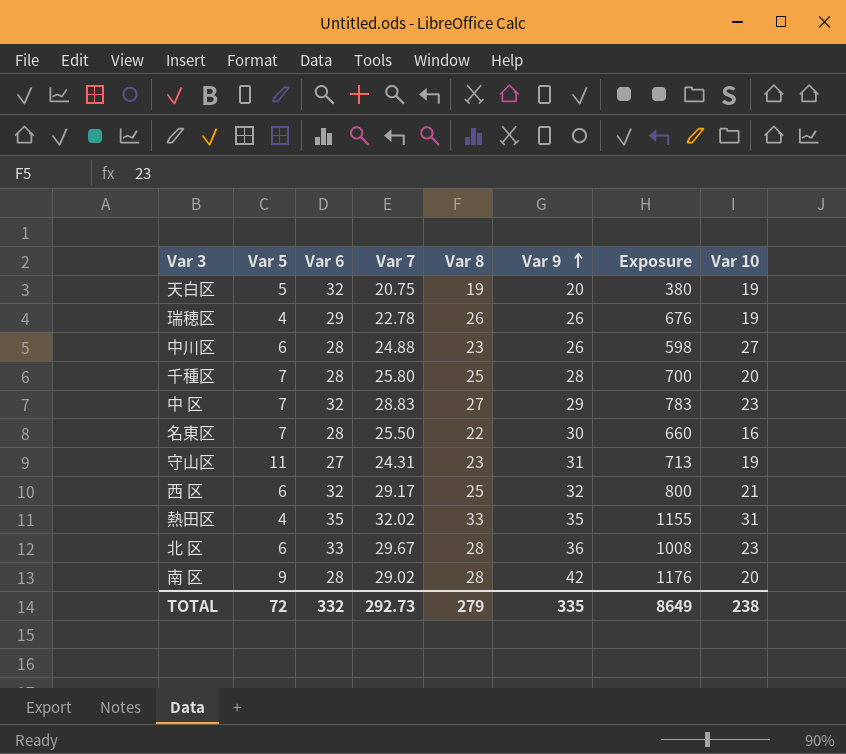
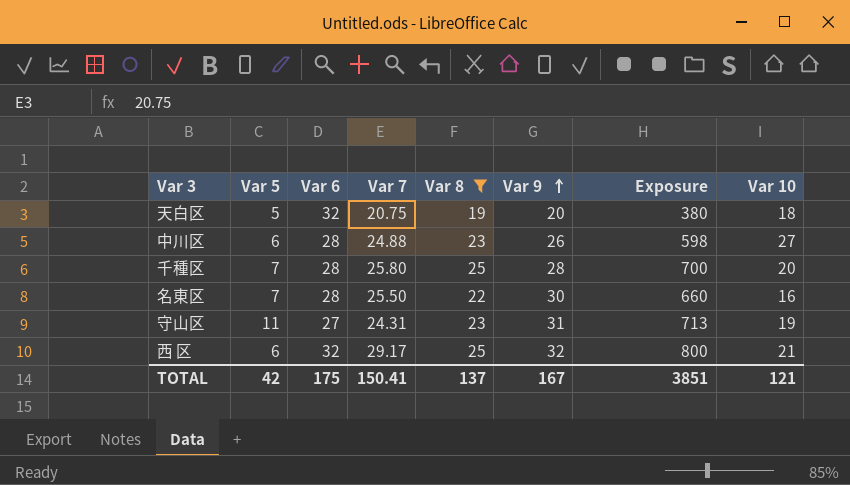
filter: none -> Var 8 <= 25
天白区 | Var 10: 19 -> 18
TOTAL | Var 5: 72 -> 42
TOTAL | Var 6: 332 -> 175
TOTAL | Var 7: 292.73 -> 150.41
TOTAL | Var 8: 279 -> 137
TOTAL | Var 9: 335 -> 167
TOTAL | Exposure: 8649 -> 3851
TOTAL | Var 10: 238 -> 121

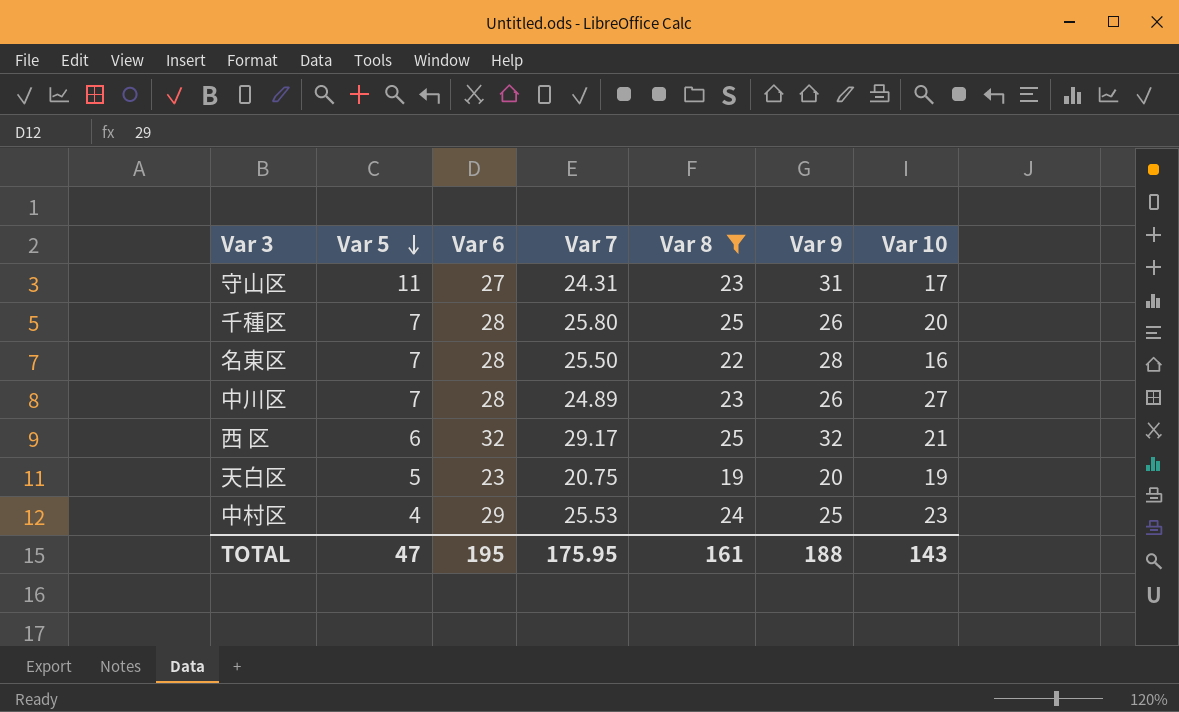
row order: Var 9 ascending -> Var 5 descending
column Exposure | formula: [Var 8] * [Var 9] -> none
守山区 | Var 10: 19 -> 17
千種区 | Var 9: 28 -> 26
名東区 | Var 9: 30 -> 28
中川区 | Var 5: 6 -> 7
中川区 | Var 7: 24.88 -> 24.89
天白区 | Var 6: 32 -> 23
天白区 | Var 10: 18 -> 19
row 中村区: none -> 4 | 29 | 25.53 | 24 | 25 | 23
TOTAL | Var 5: 42 -> 47
TOTAL | Var 6: 175 -> 195
TOTAL | Var 7: 150.41 -> 175.95
TOTAL | Var 8: 137 -> 161
TOTAL | Var 9: 167 -> 188
TOTAL | Var 10: 121 -> 143

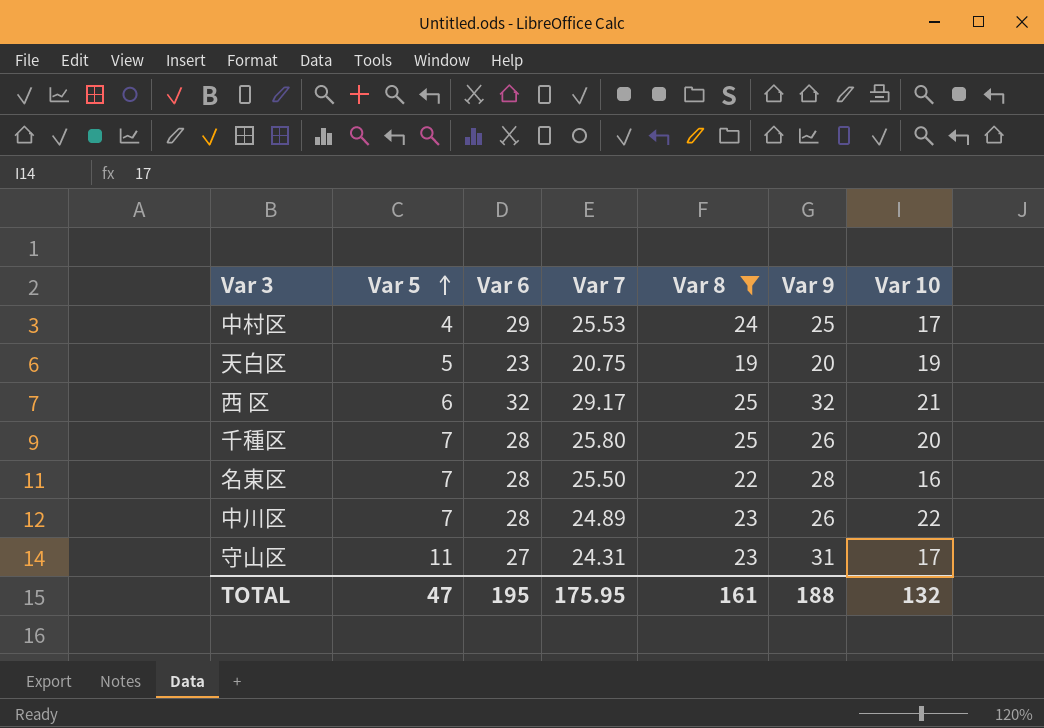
row order: Var 5 descending -> Var 5 ascending
中村区 | Var 10: 23 -> 17
中川区 | Var 10: 27 -> 22
TOTAL | Var 10: 143 -> 132

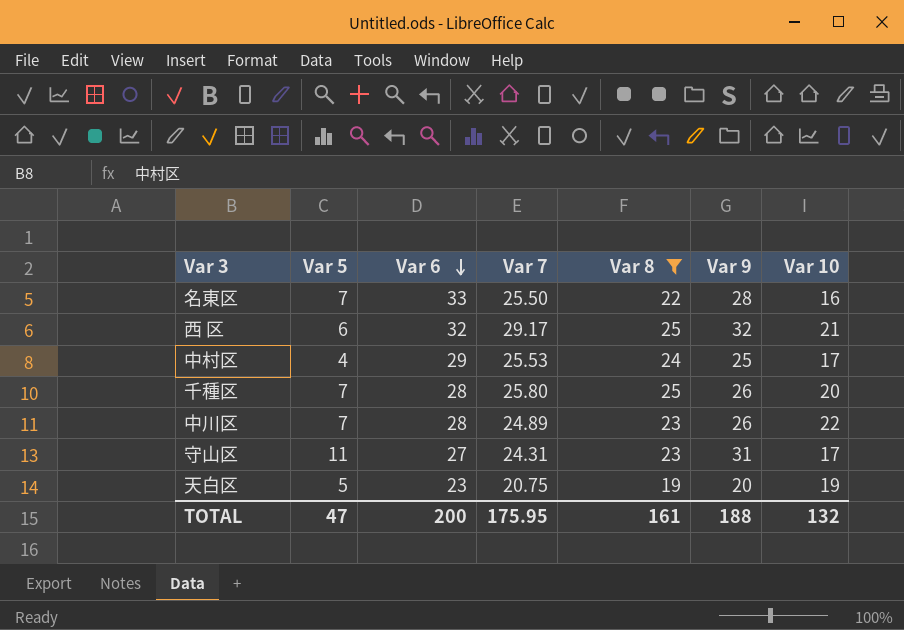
row order: Var 5 ascending -> Var 6 descending
名東区 | Var 6: 28 -> 33
TOTAL | Var 6: 195 -> 200

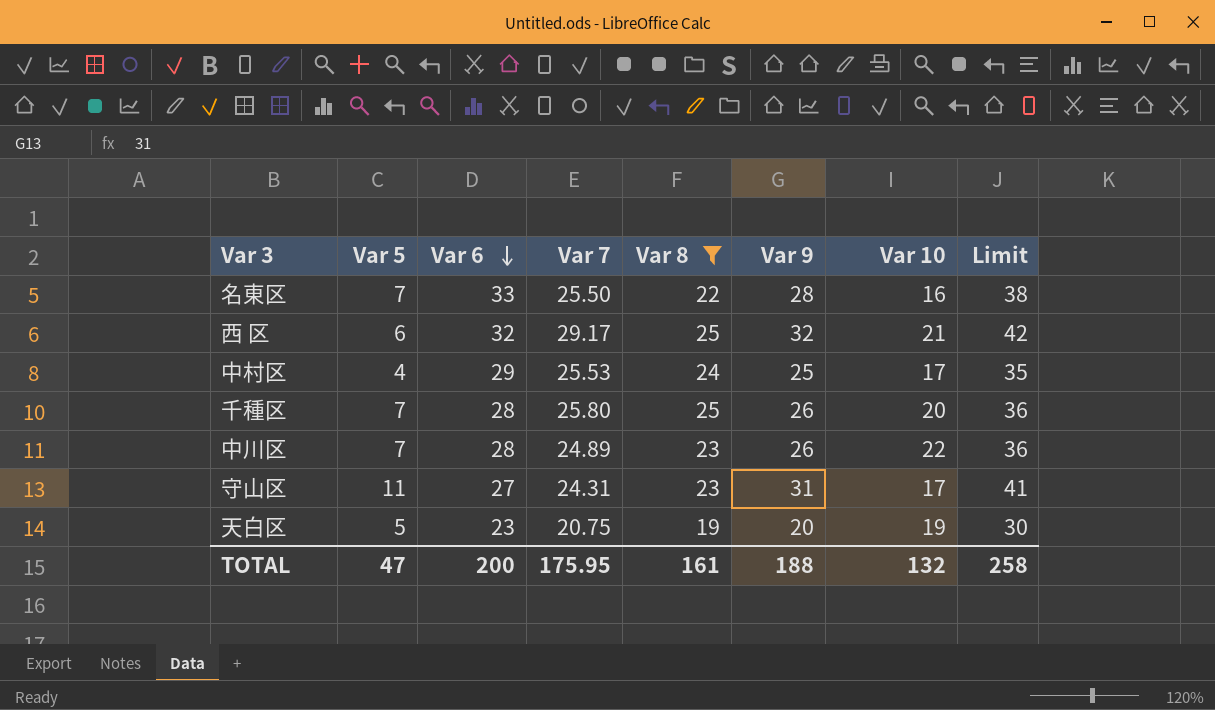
column Limit | formula: none -> [Var 9] + 10

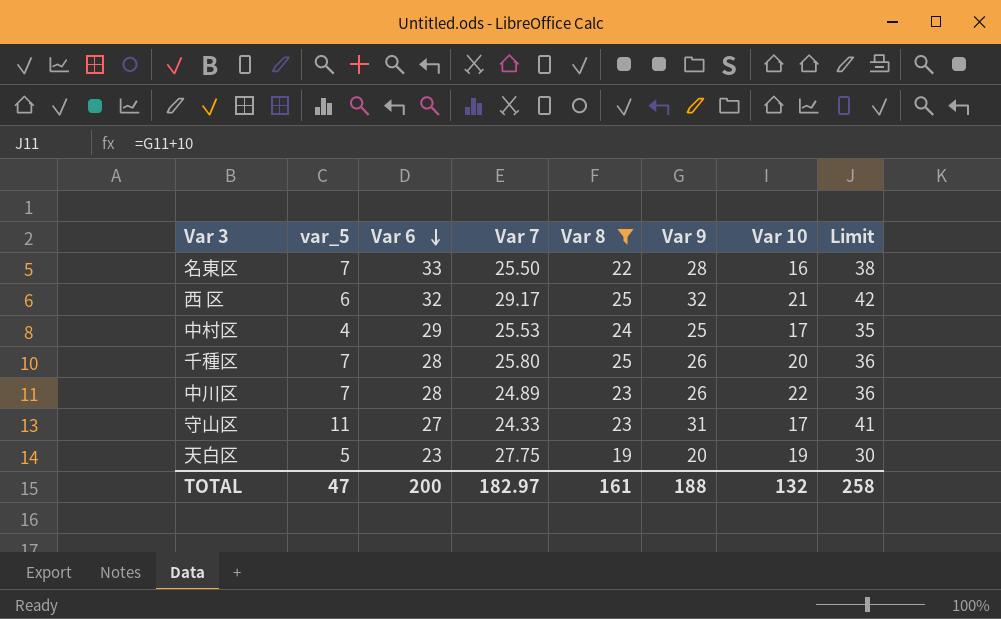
column name: Var 5 -> var_5
守山区 | Var 7: 24.31 -> 24.33
天白区 | Var 7: 20.75 -> 27.75
TOTAL | Var 7: 175.95 -> 182.97

